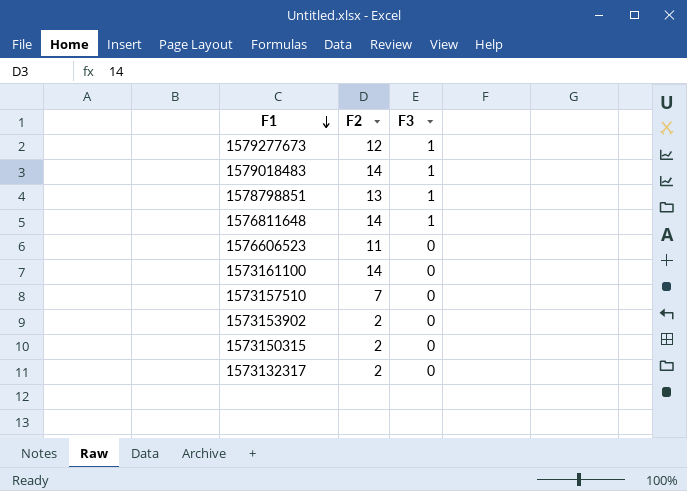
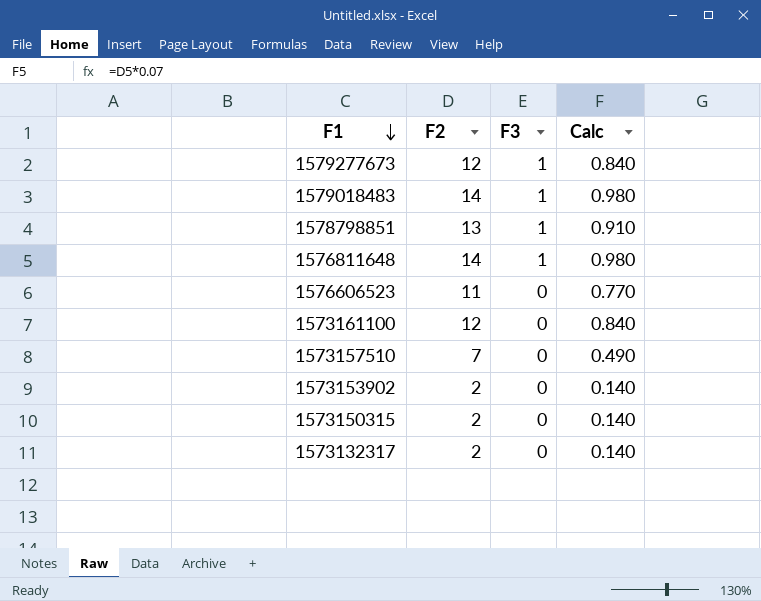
column Calc | formula: none -> [F2] * 0.07
1573161100 | F2: 14 -> 12

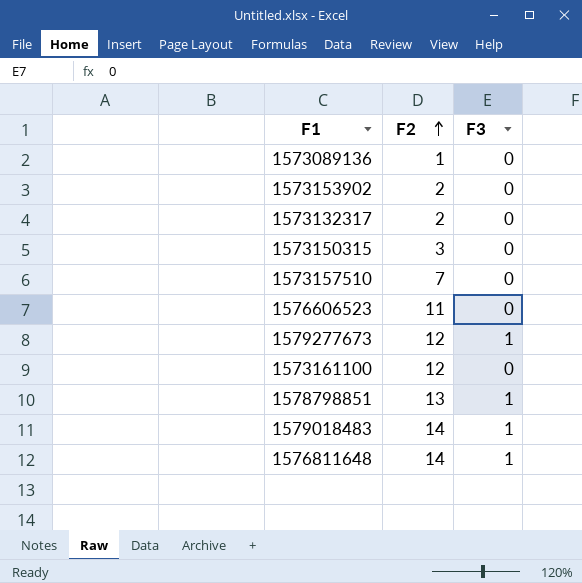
row order: F1 descending -> F2 ascending
column Calc | formula: [F2] * 0.07 -> none
row 1573089136: none -> 1 | 0
1573150315 | F2: 2 -> 3

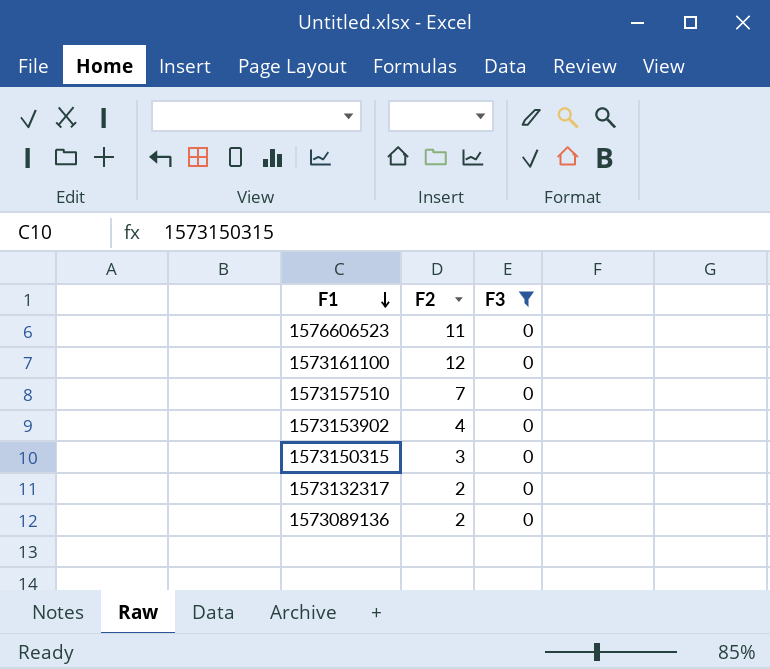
filter: none -> F3 = 0
row order: F2 ascending -> F1 descending
1573153902 | F2: 2 -> 4
1573089136 | F2: 1 -> 2

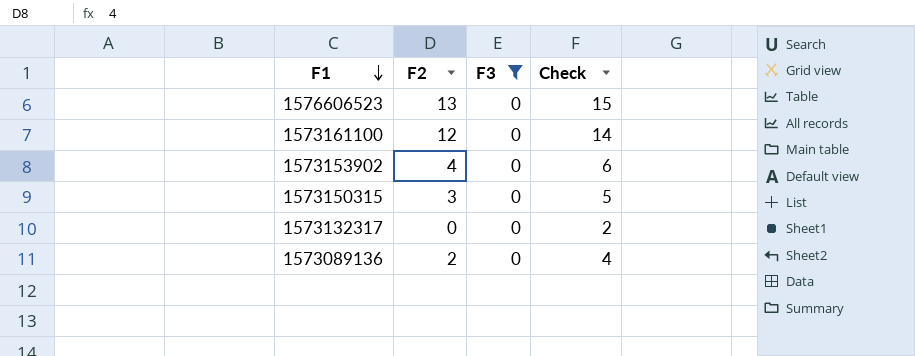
column Check | formula: none -> [F2] + 2
row 1573157510: 7 | 0 -> none
1576606523 | F2: 11 -> 13
1573132317 | F2: 2 -> 0

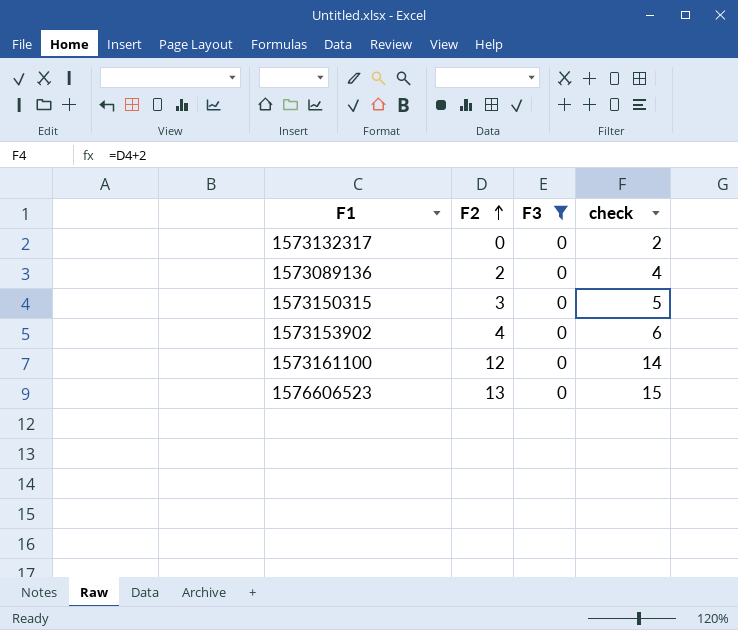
row order: F1 descending -> F2 ascending
column name: Check -> check

